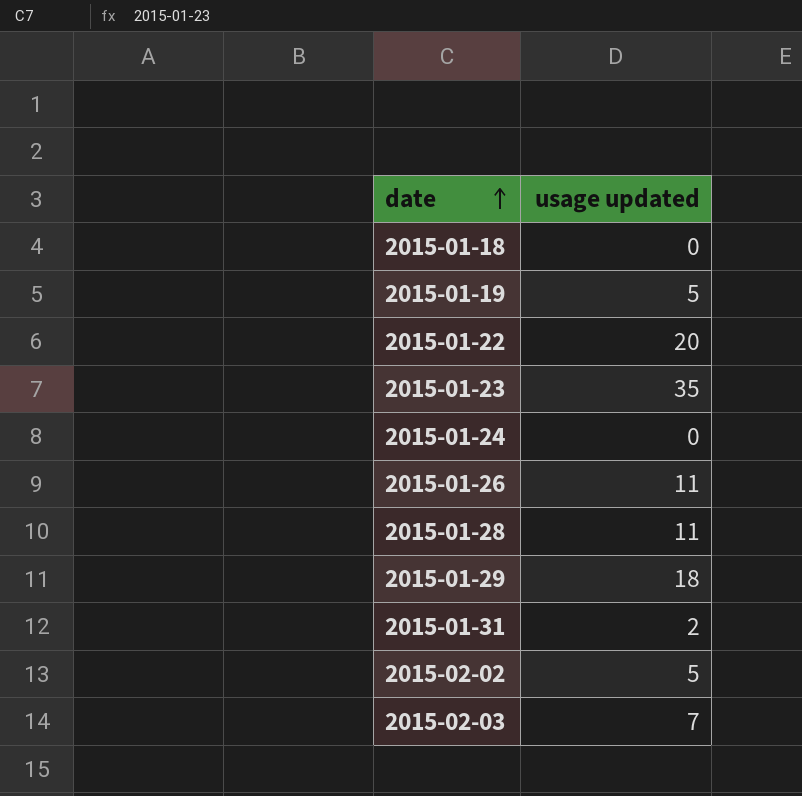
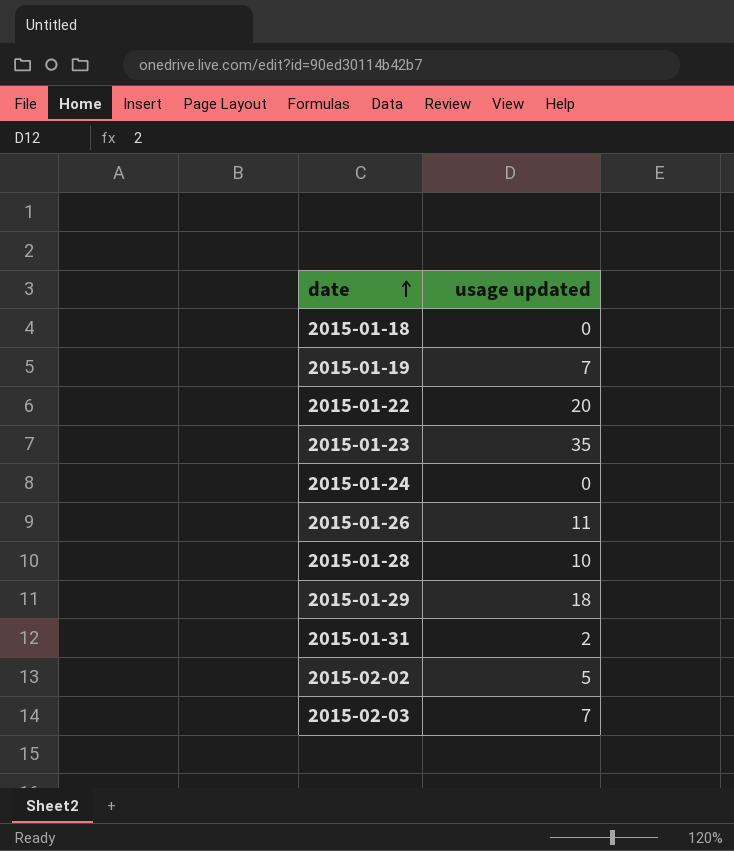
2015-01-19 | usage updated: 5 -> 7
2015-01-28 | usage updated: 11 -> 10

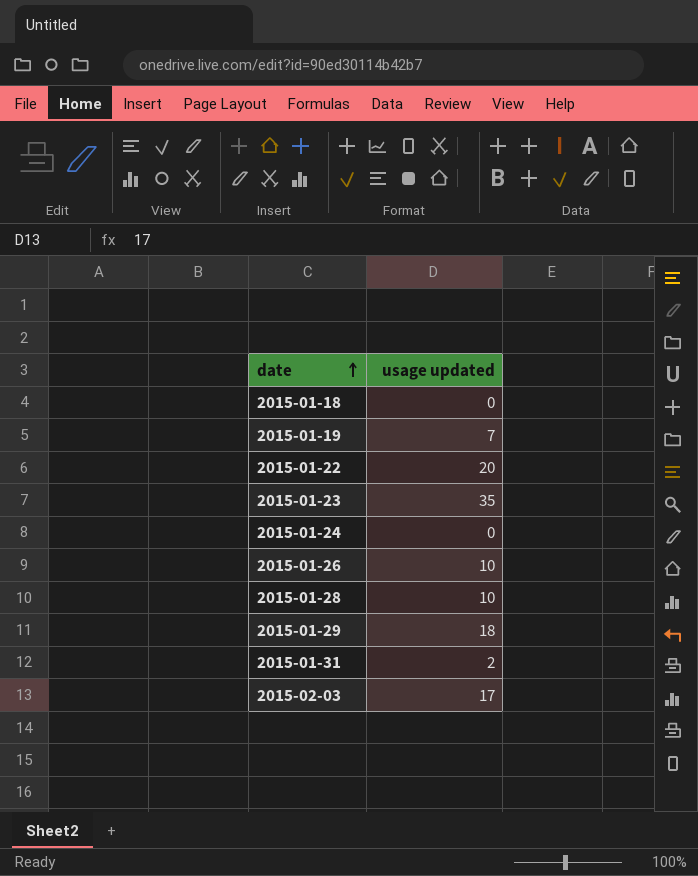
row 2015-02-02: 5 -> none
2015-01-26 | usage updated: 11 -> 10
2015-02-03 | usage updated: 7 -> 17

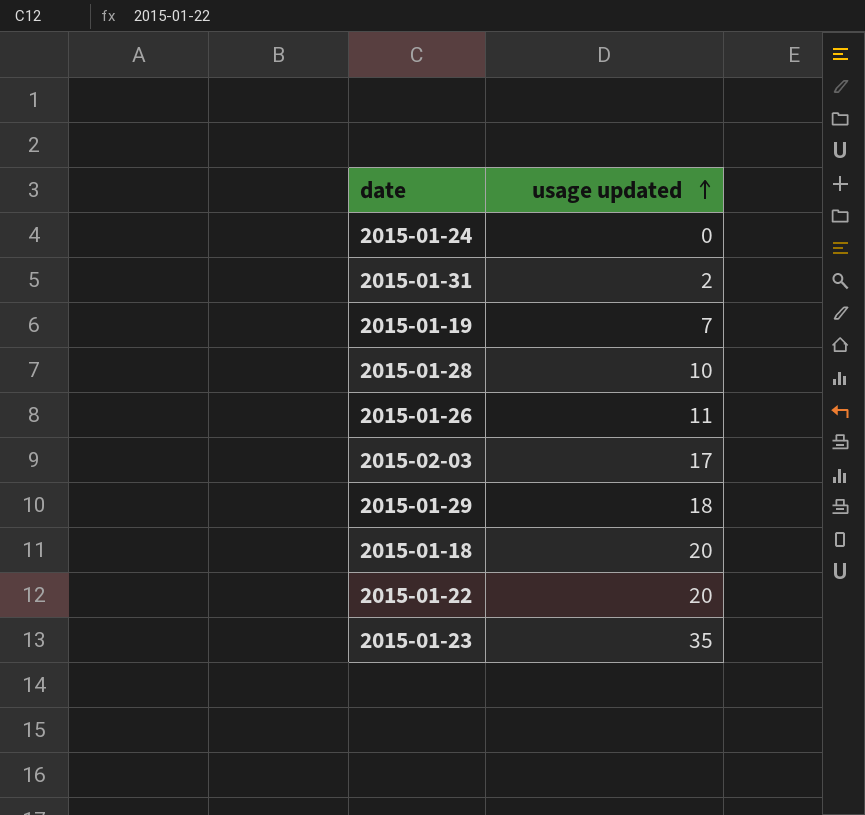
row order: date ascending -> usage updated ascending
2015-01-26 | usage updated: 10 -> 11
2015-01-18 | usage updated: 0 -> 20

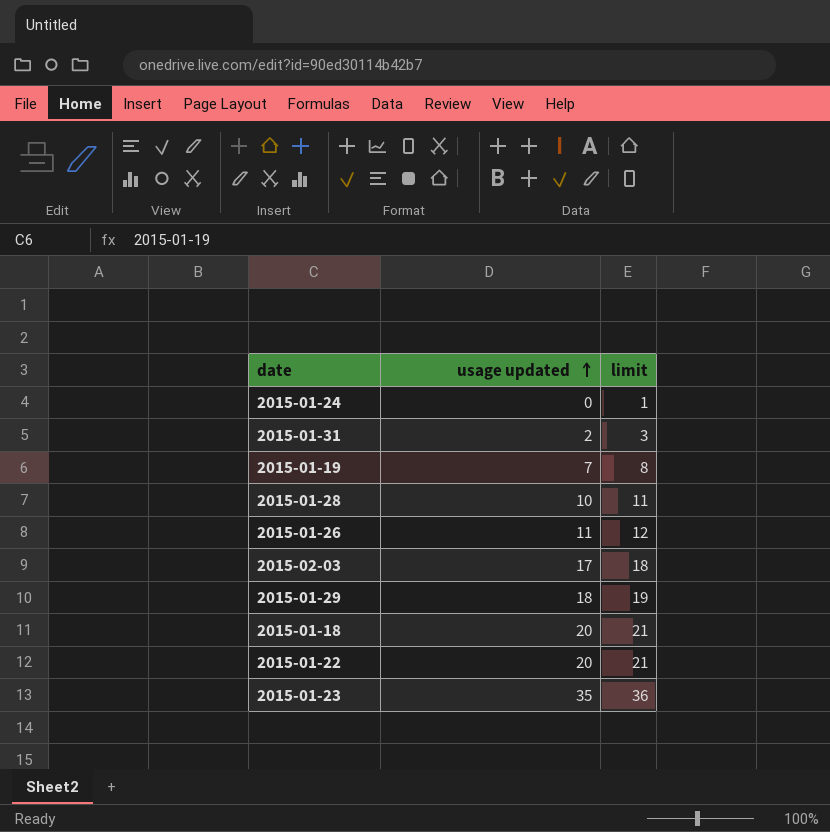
column limit | formula: none -> [usage updated] + 1

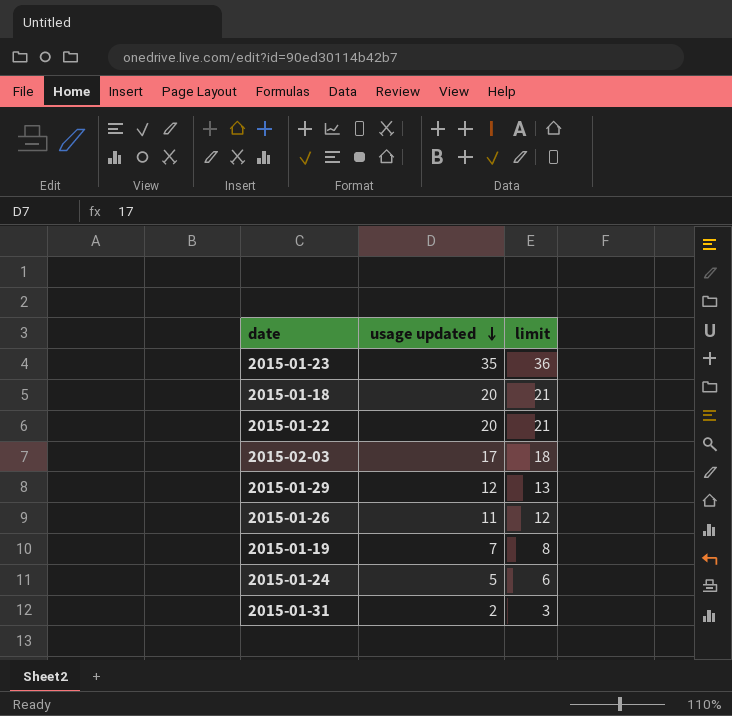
row order: usage updated ascending -> usage updated descending
row 2015-01-28: 10 | 11 -> none
2015-01-29 | usage updated: 18 -> 12
2015-01-29 | limit: 19 -> 13
2015-01-24 | usage updated: 0 -> 5
2015-01-24 | limit: 1 -> 6

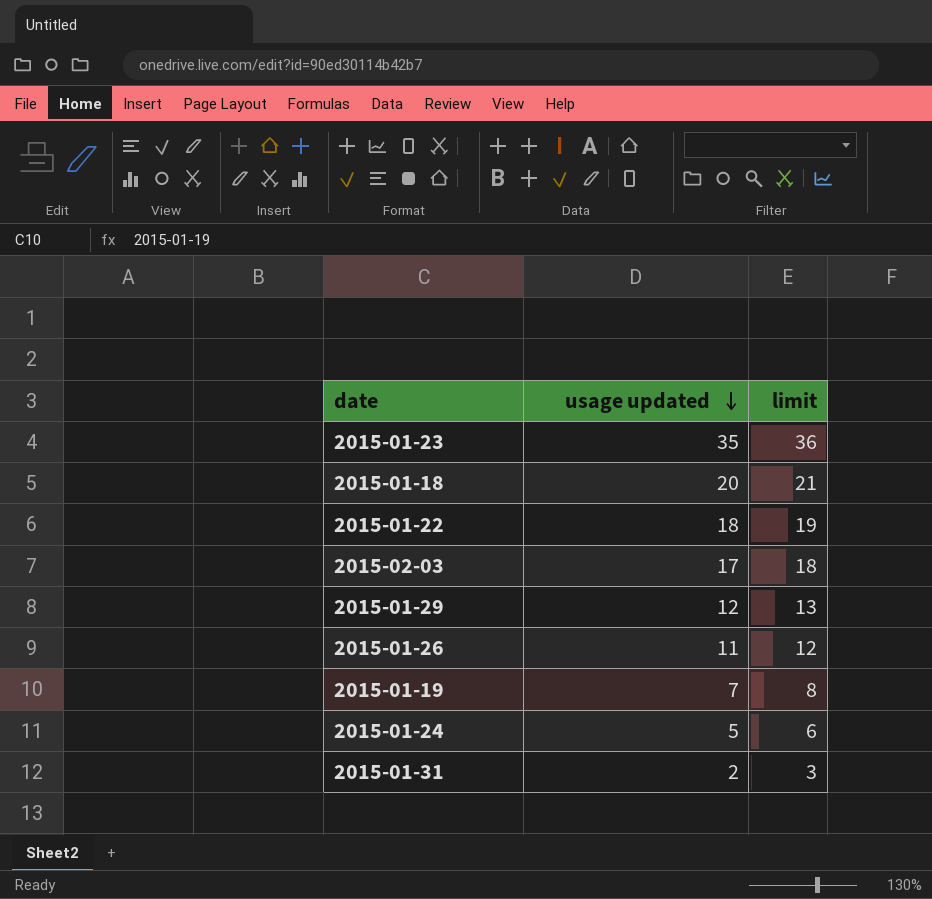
2015-01-22 | usage updated: 20 -> 18
2015-01-22 | limit: 21 -> 19

